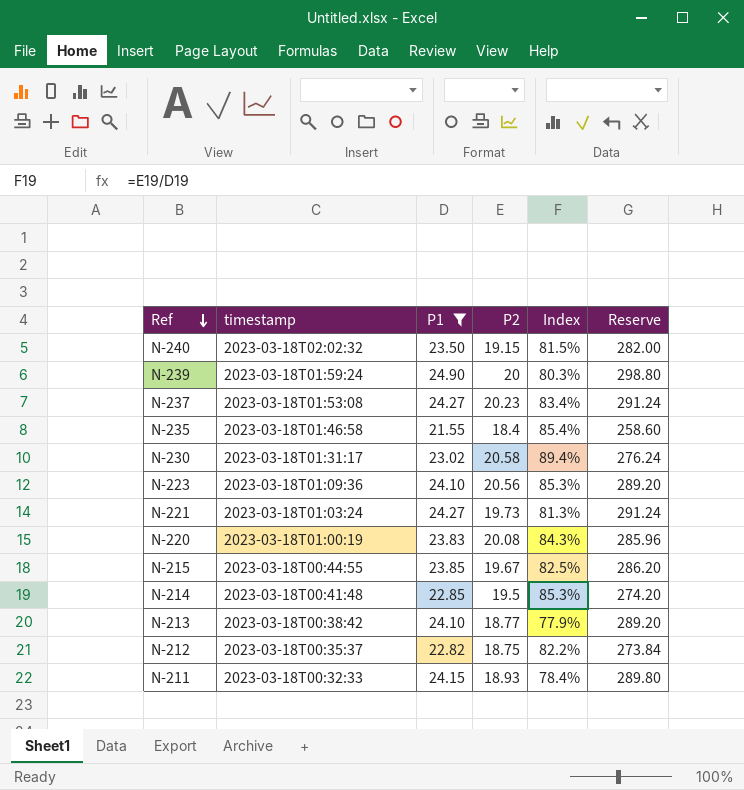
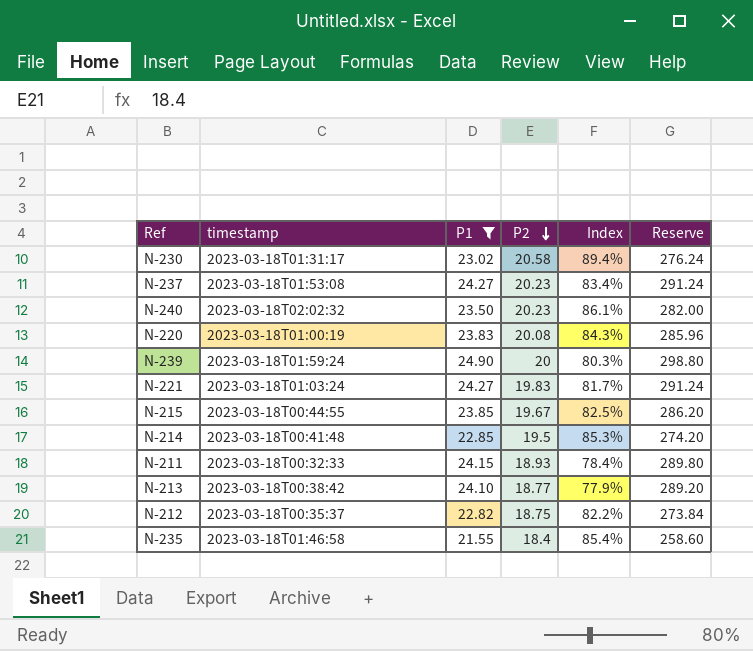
row order: Ref descending -> P2 descending
row N-223: 2023-03-18T01:09:36 | 24.10 | 20.56 | 85.3% | 289.20 -> none
N-240 | P2: 19.15 -> 20.23
N-240 | Index: 81.5% -> 86.1%
N-221 | P2: 19.73 -> 19.83
N-221 | Index: 81.3% -> 81.7%

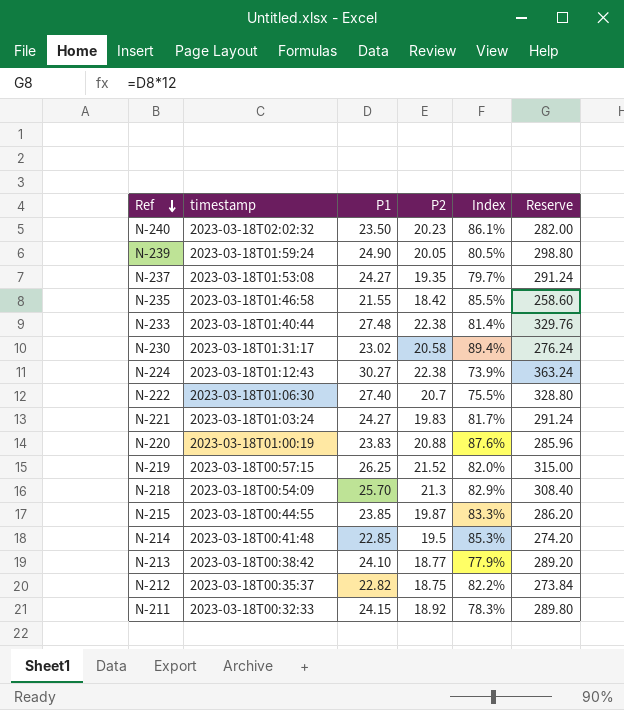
filter: P1 <= 24.90 -> none
row order: P2 descending -> Ref descending
N-239 | P2: 20 -> 20.05
N-239 | Index: 80.3% -> 80.5%
N-237 | P2: 20.23 -> 19.35
N-237 | Index: 83.4% -> 79.7%
N-235 | P2: 18.4 -> 18.42
N-235 | Index: 85.4% -> 85.5%
N-220 | P2: 20.08 -> 20.88
N-220 | Index: 84.3% -> 87.6%
N-215 | P2: 19.67 -> 19.87
N-215 | Index: 82.5% -> 83.3%
N-211 | P2: 18.93 -> 18.92
N-211 | Index: 78.4% -> 78.3%

